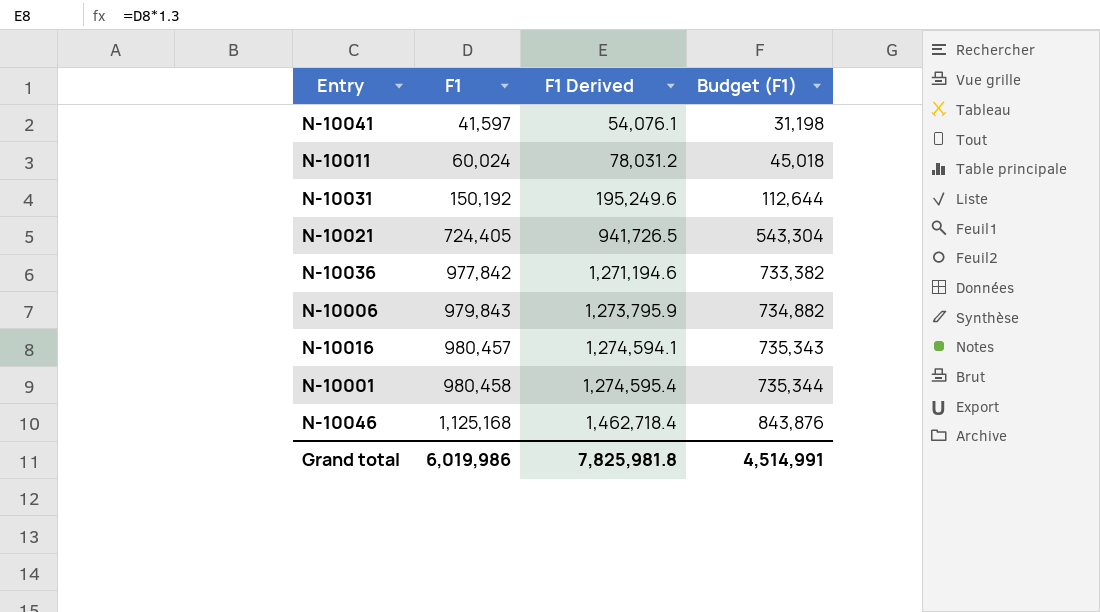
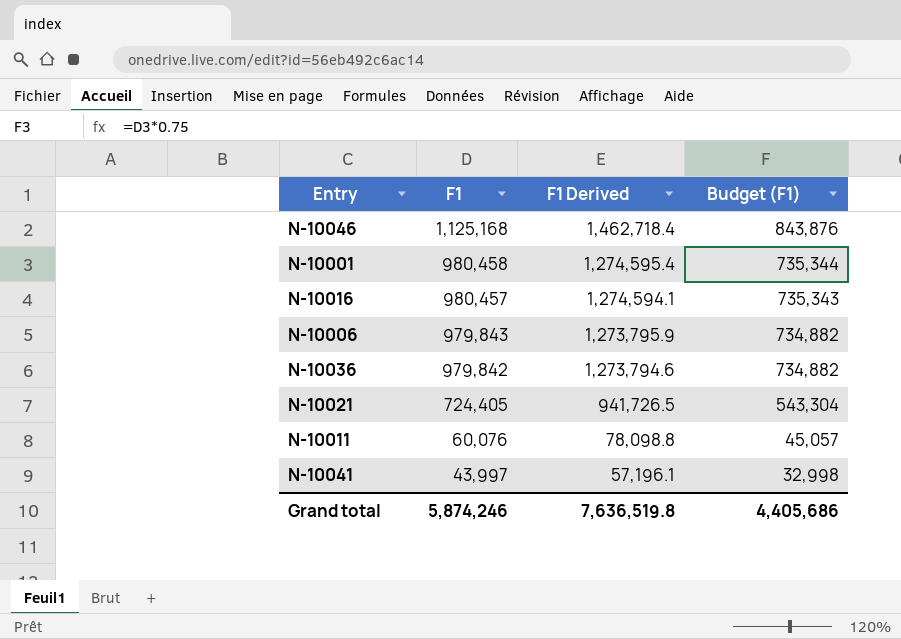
row order: F1 ascending -> F1 descending
row N-10031: 150,192 | 195,249.6 | 112,644 -> none
N-10036 | F1: 977,842 -> 979,842
N-10036 | F1 Derived: 1,271,194.6 -> 1,273,794.6
N-10036 | Budget (F1): 733,382 -> 734,882
N-10011 | F1: 60,024 -> 60,076
N-10011 | F1 Derived: 78,031.2 -> 78,098.8
N-10011 | Budget (F1): 45,018 -> 45,057
N-10041 | F1: 41,597 -> 43,997
N-10041 | F1 Derived: 54,076.1 -> 57,196.1
N-10041 | Budget (F1): 31,198 -> 32,998
Grand total | F1: 6,019,986 -> 5,874,246
Grand total | F1 Derived: 7,825,981.8 -> 7,636,519.8
Grand total | Budget (F1): 4,514,991 -> 4,405,686

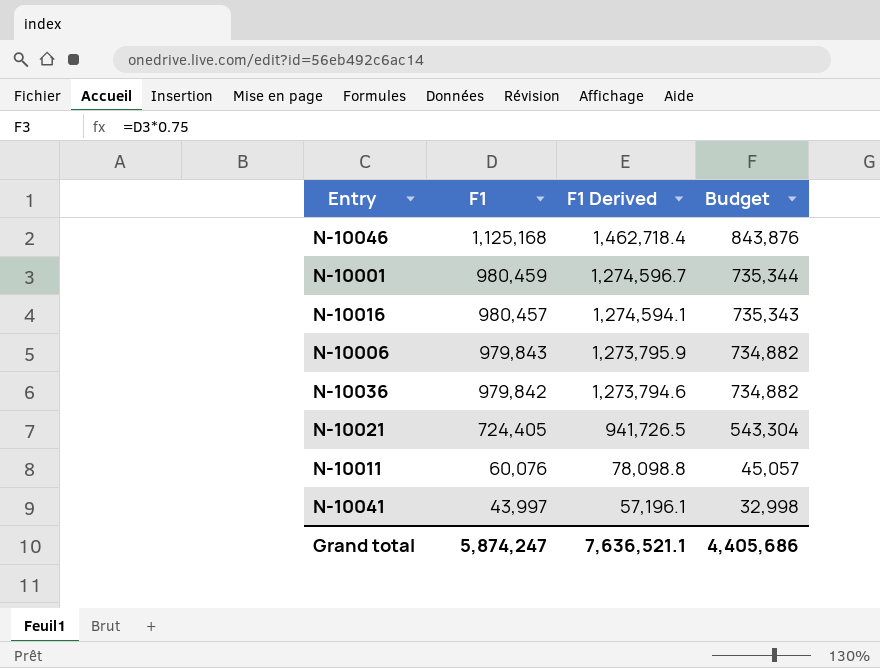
column name: Budget (F1) -> Budget
N-10001 | F1: 980,458 -> 980,459
N-10001 | F1 Derived: 1,274,595.4 -> 1,274,596.7
Grand total | F1: 5,874,246 -> 5,874,247
Grand total | F1 Derived: 7,636,519.8 -> 7,636,521.1

